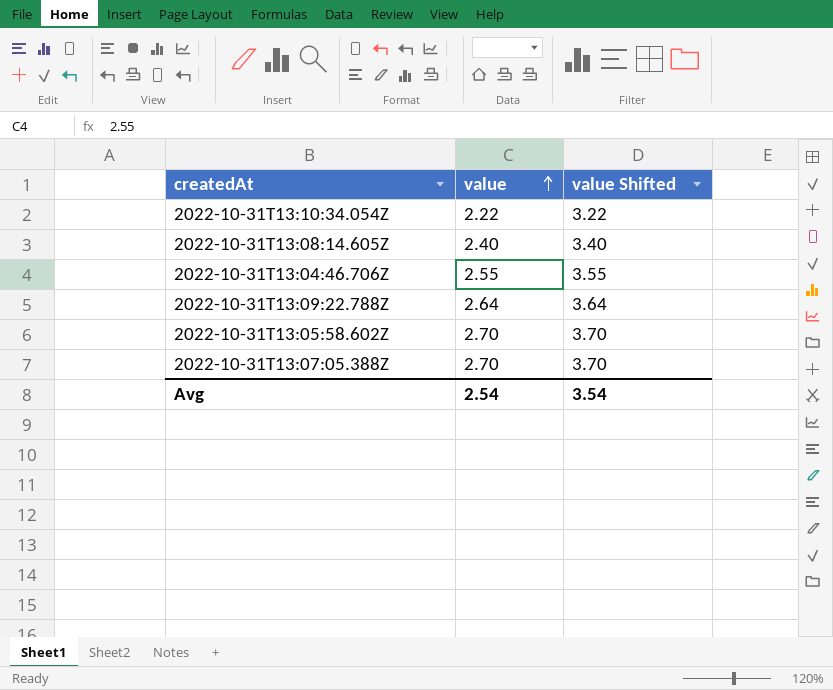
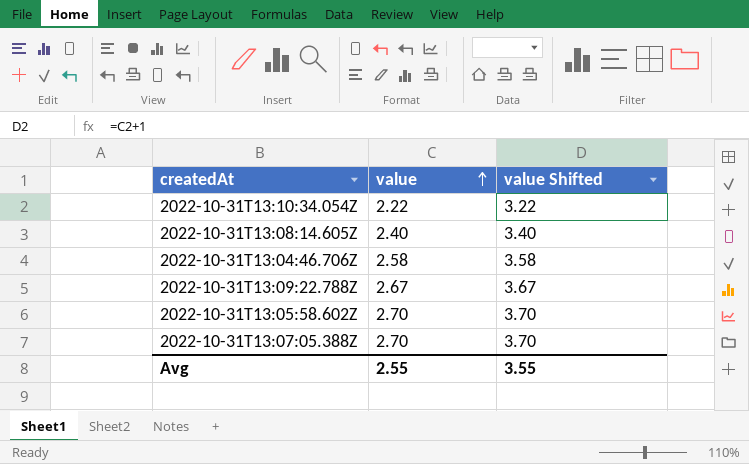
2022-10-31T13:04:46.706Z | value: 2.55 -> 2.58
2022-10-31T13:04:46.706Z | value Shifted: 3.55 -> 3.58
2022-10-31T13:09:22.788Z | value: 2.64 -> 2.67
2022-10-31T13:09:22.788Z | value Shifted: 3.64 -> 3.67
Avg | value: 2.54 -> 2.55
Avg | value Shifted: 3.54 -> 3.55

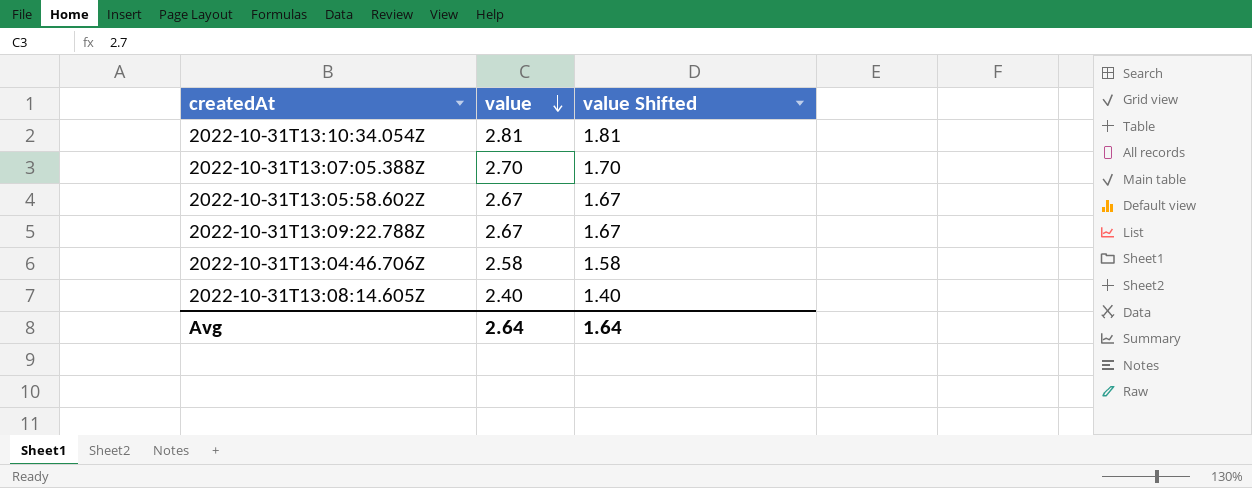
row order: value ascending -> value descending
column value Shifted | formula: [value] + 1 -> [value] - 1
2022-10-31T13:10:34.054Z | value: 2.22 -> 2.81
2022-10-31T13:05:58.602Z | value: 2.70 -> 2.67
Avg | value: 2.55 -> 2.64
Avg | value Shifted: 3.55 -> 1.64

